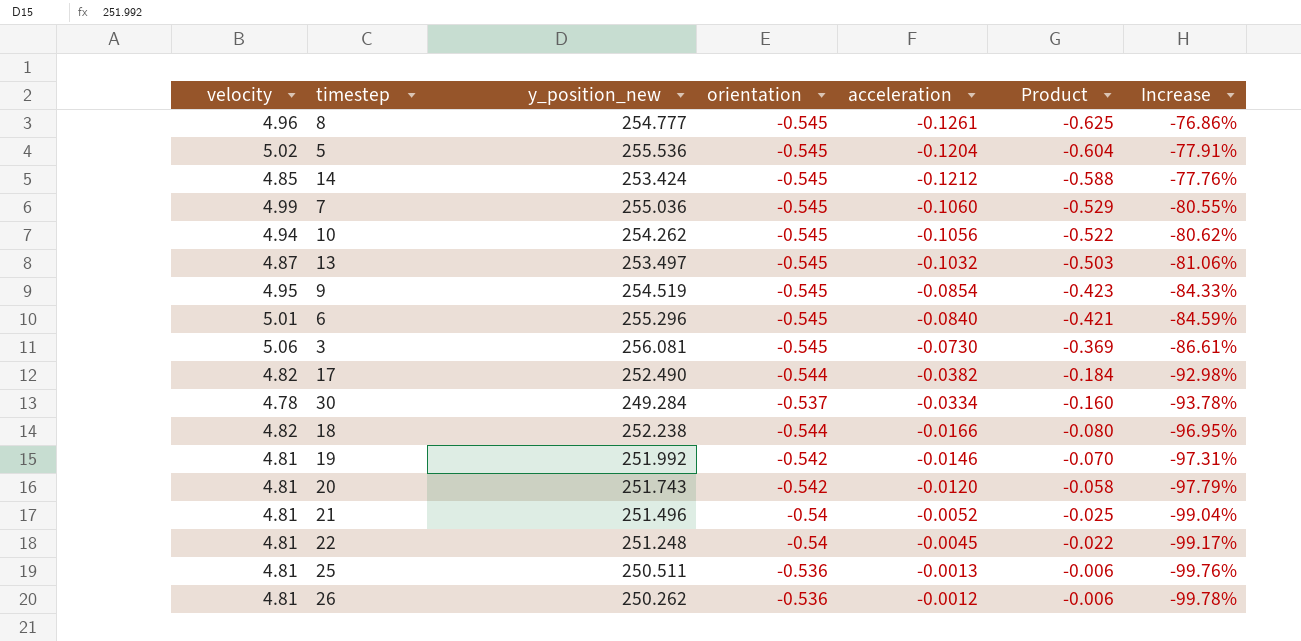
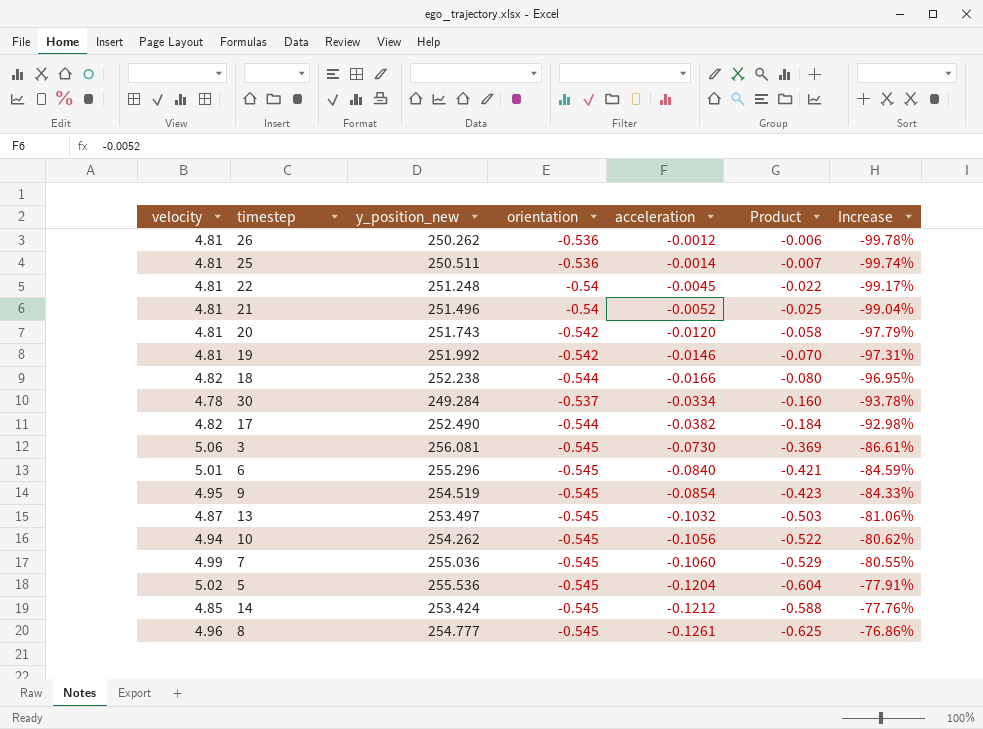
row order: Product ascending -> acceleration descending
25 | acceleration: -0.0013 -> -0.0014
25 | Product: -0.006 -> -0.007
25 | Increase: -99.76% -> -99.74%

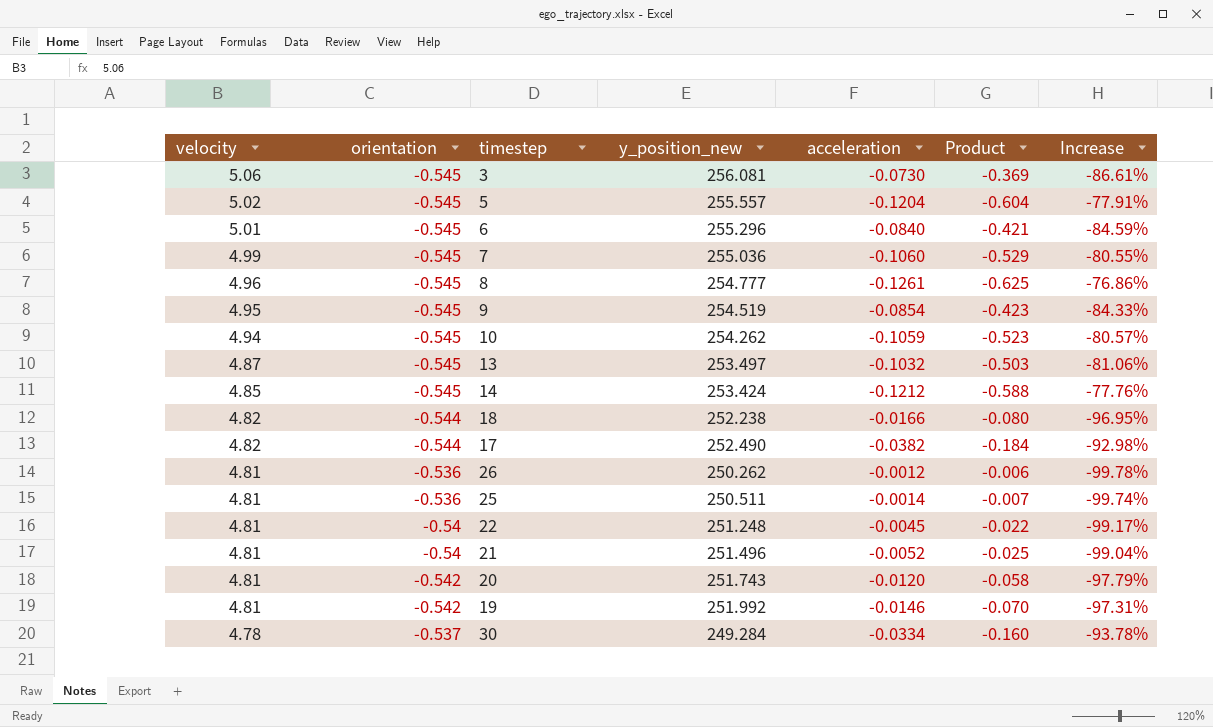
row order: acceleration descending -> velocity descending
column orientation | position: 4 -> 2
5 | y_position_new: 255.536 -> 255.557
10 | acceleration: -0.1056 -> -0.1059
10 | Product: -0.522 -> -0.523
10 | Increase: -80.62% -> -80.57%

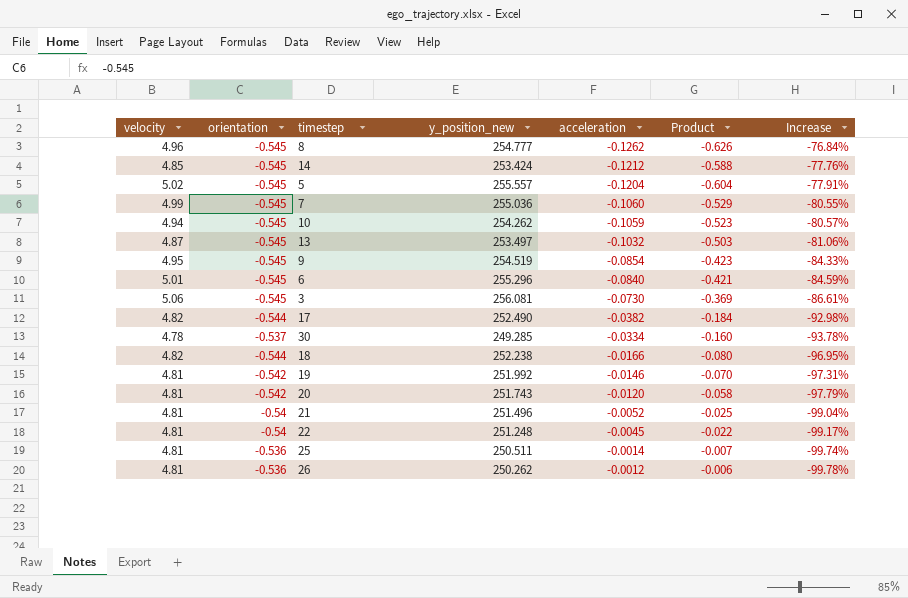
row order: velocity descending -> acceleration ascending
8 | acceleration: -0.1261 -> -0.1262
8 | Product: -0.625 -> -0.626
8 | Increase: -76.86% -> -76.84%
30 | y_position_new: 249.284 -> 249.285

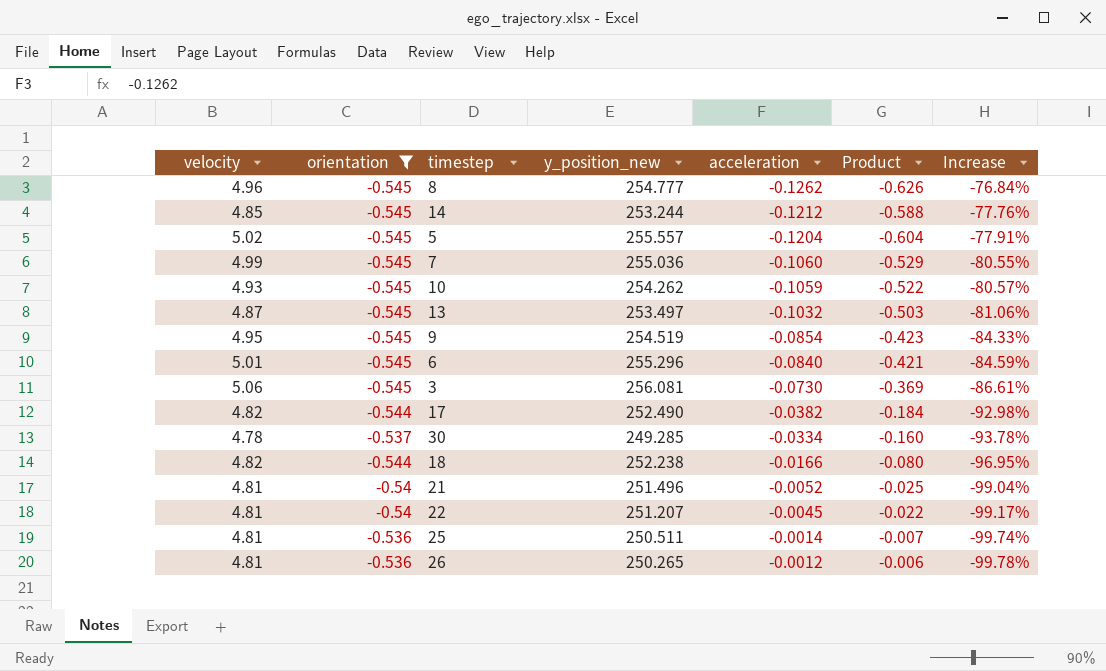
filter: none -> orientation != -0.542
14 | y_position_new: 253.424 -> 253.244
10 | velocity: 4.94 -> 4.93
10 | Product: -0.523 -> -0.522
22 | y_position_new: 251.248 -> 251.207
26 | y_position_new: 250.262 -> 250.265

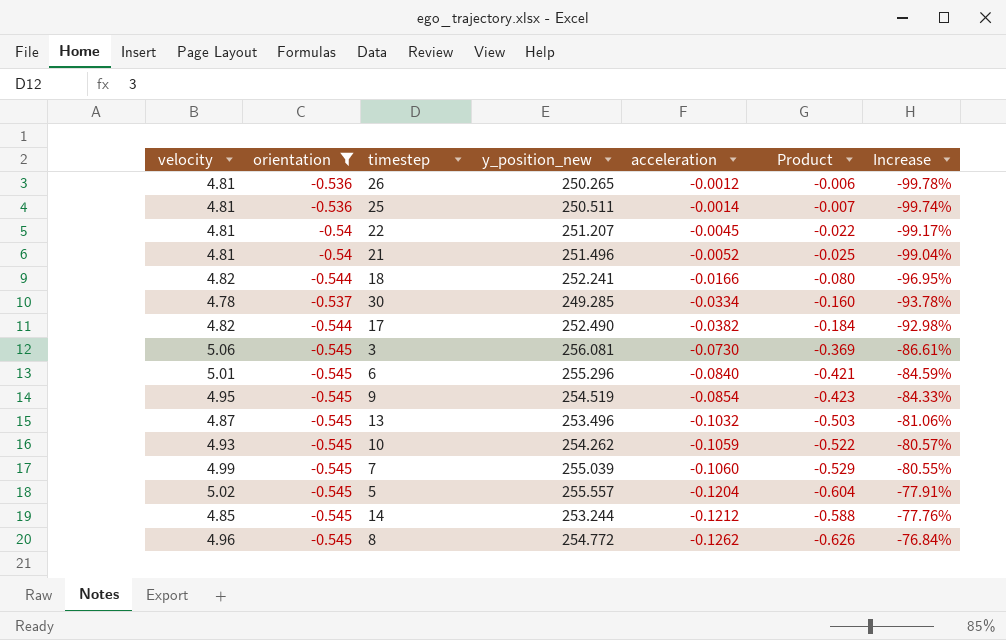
row order: acceleration ascending -> acceleration descending
18 | y_position_new: 252.238 -> 252.241
13 | y_position_new: 253.497 -> 253.496
7 | y_position_new: 255.036 -> 255.039
8 | y_position_new: 254.777 -> 254.772

